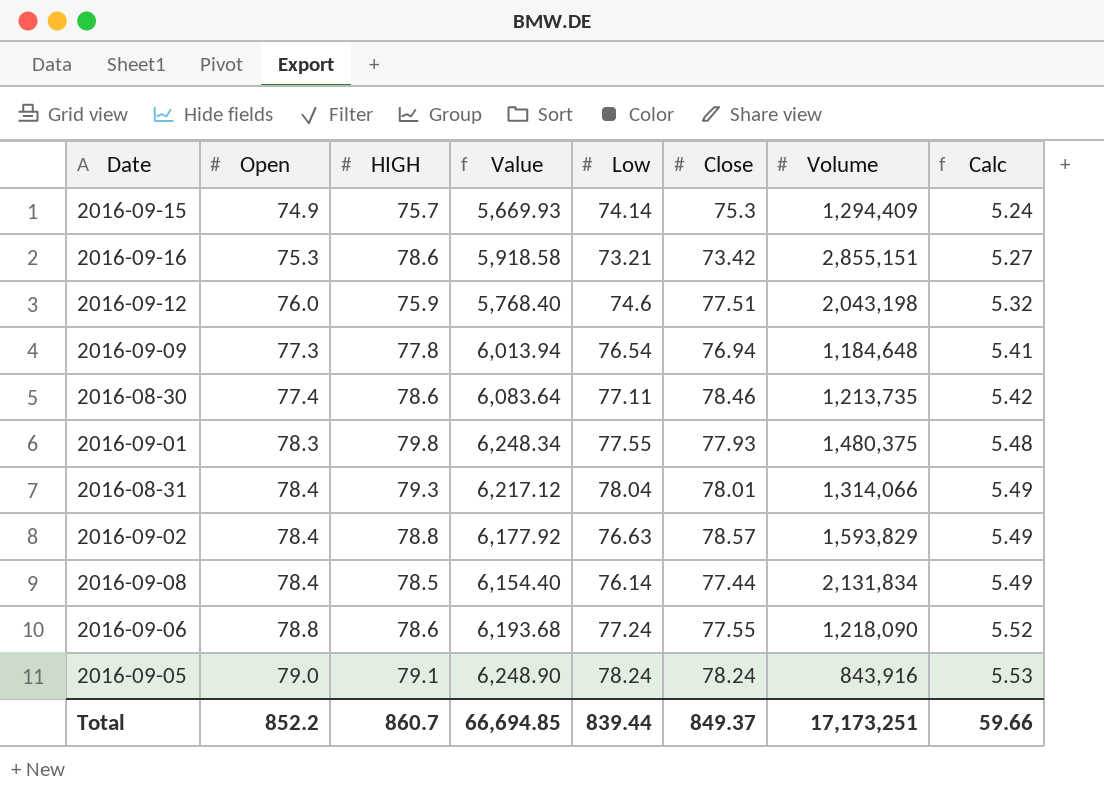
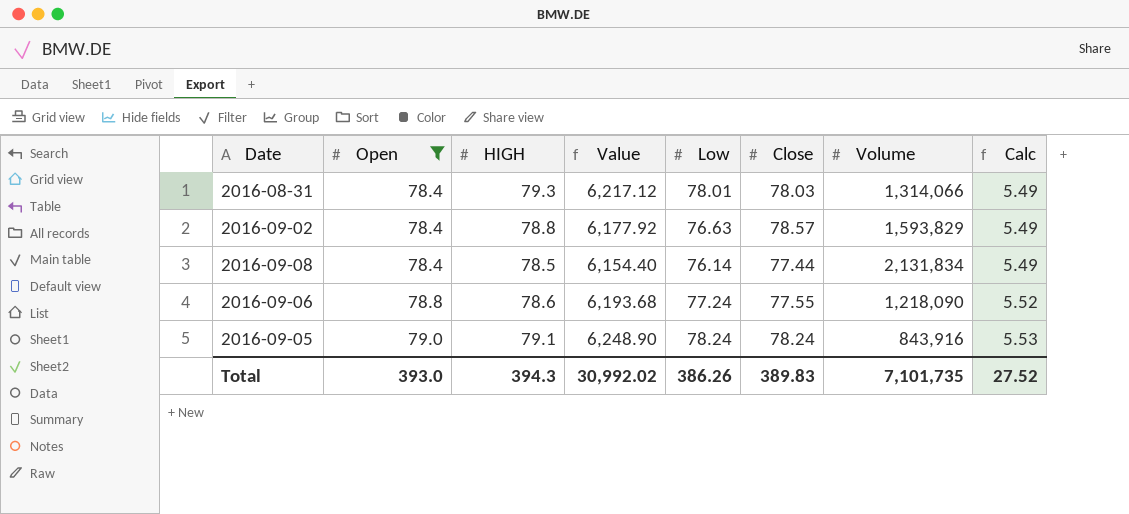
filter: none -> Open >= 78.4
2016-08-31 | Low: 78.04 -> 78.01
2016-08-31 | Close: 78.01 -> 78.03
Total | Open: 852.2 -> 393.0
Total | HIGH: 860.7 -> 394.3
Total | Value: 66,694.85 -> 30,992.02
Total | Low: 839.44 -> 386.26
Total | Close: 849.37 -> 389.83
Total | Volume: 17,173,251 -> 7,101,735
Total | Calc: 59.66 -> 27.52

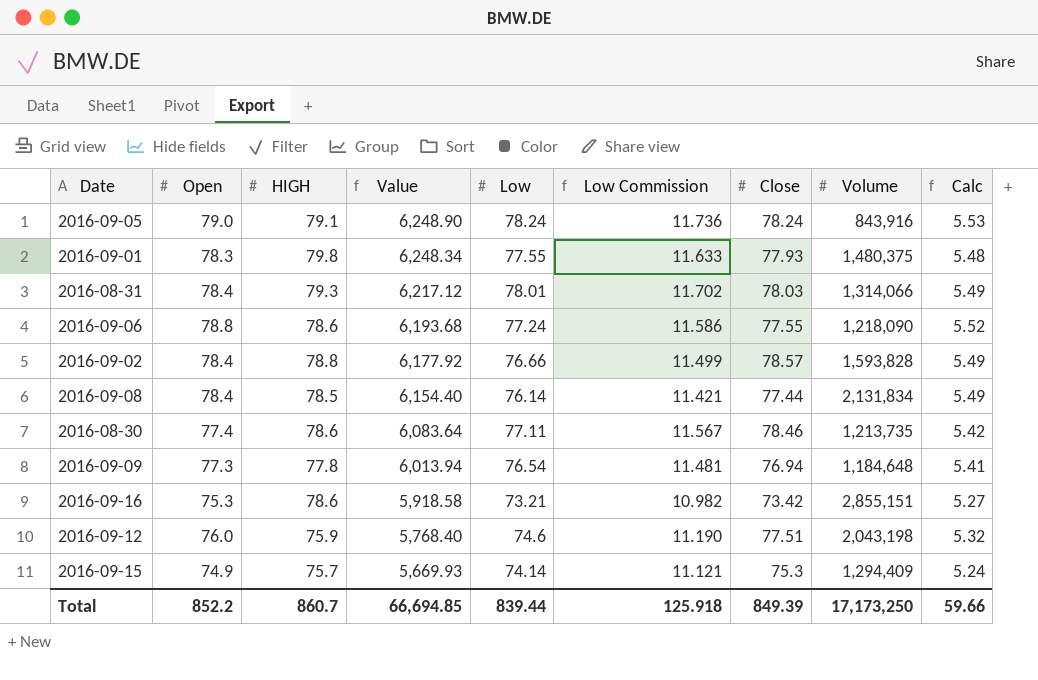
filter: Open >= 78.4 -> none
row order: Open ascending -> Value descending
column Low Commission | formula: none -> [Low] * 0.15
2016-09-02 | Low: 76.63 -> 76.66
2016-09-02 | Volume: 1,593,829 -> 1,593,828
Total | Open: 393.0 -> 852.2
Total | HIGH: 394.3 -> 860.7
Total | Value: 30,992.02 -> 66,694.85
Total | Low: 386.26 -> 839.44
Total | Close: 389.83 -> 849.39
Total | Volume: 7,101,735 -> 17,173,250
Total | Calc: 27.52 -> 59.66

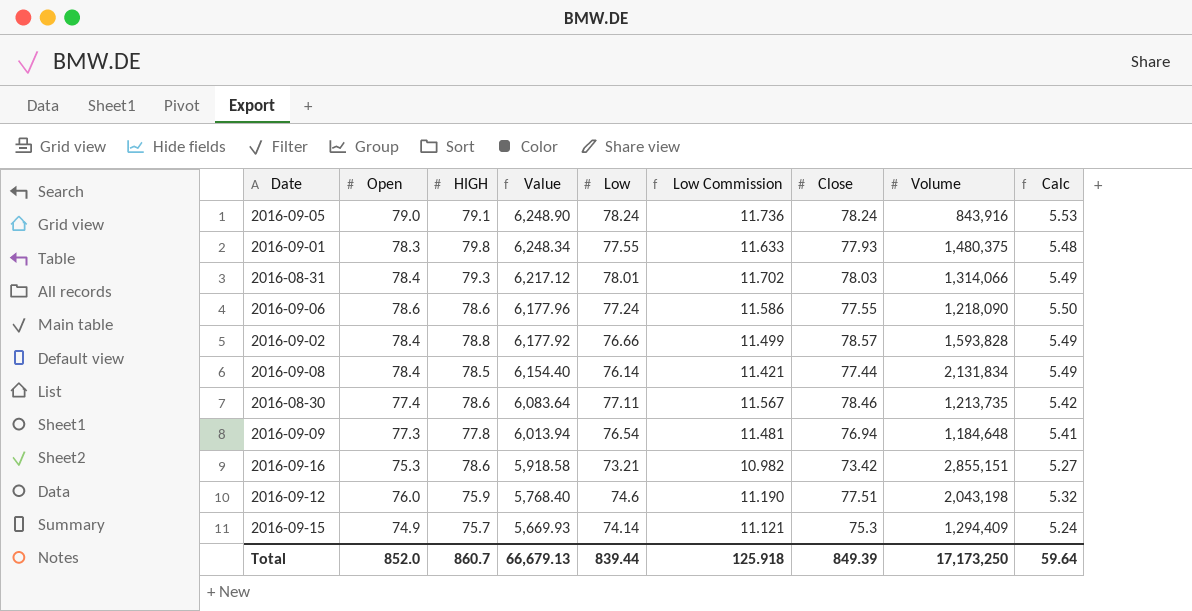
2016-09-06 | Open: 78.8 -> 78.6
2016-09-06 | Value: 6,193.68 -> 6,177.96
2016-09-06 | Calc: 5.52 -> 5.50
Total | Open: 852.2 -> 852.0
Total | Value: 66,694.85 -> 66,679.13
Total | Calc: 59.66 -> 59.64

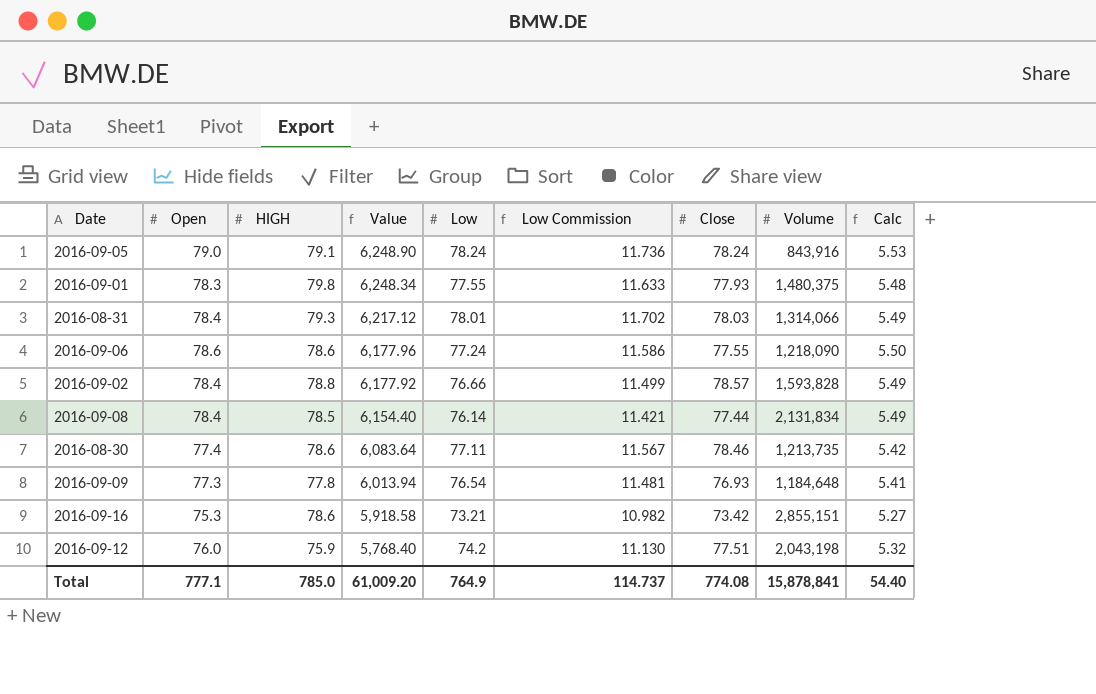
row 2016-09-15: 74.9 | 75.7 | 5,669.93 | 74.14 | 11.121 | 75.3 | 1,294,409 | 5.24 -> none
2016-09-09 | Close: 76.94 -> 76.93
2016-09-12 | Low: 74.6 -> 74.2
2016-09-12 | Low Commission: 11.190 -> 11.130
Total | Open: 852.0 -> 777.1
Total | HIGH: 860.7 -> 785.0
Total | Value: 66,679.13 -> 61,009.20
Total | Low: 839.44 -> 764.9
Total | Low Commission: 125.918 -> 114.737
Total | Close: 849.39 -> 774.08
Total | Volume: 17,173,250 -> 15,878,841
Total | Calc: 59.64 -> 54.40

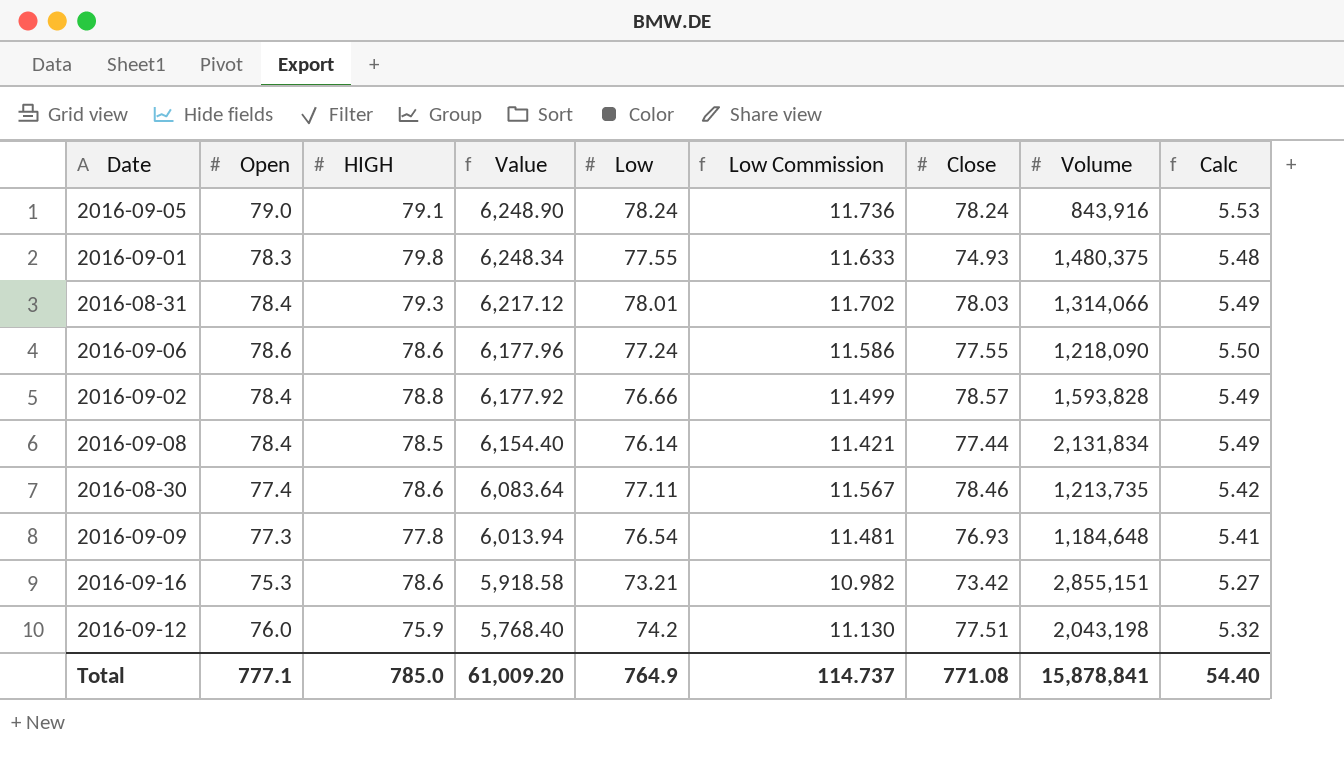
2016-09-01 | Close: 77.93 -> 74.93
Total | Close: 774.08 -> 771.08

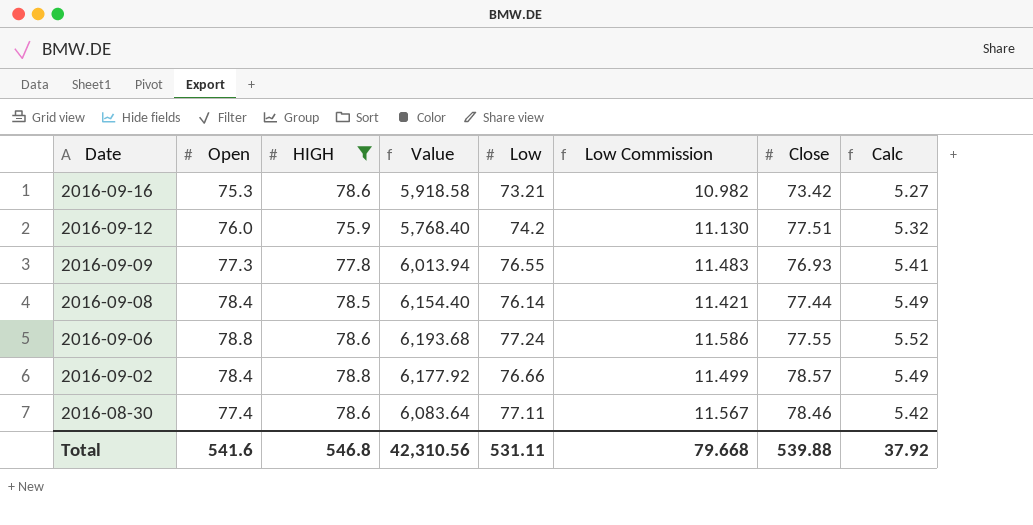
filter: none -> HIGH <= 78.8
row order: Value descending -> Date descending
column Volume | position: 8 -> none
2016-09-09 | Low: 76.54 -> 76.55
2016-09-09 | Low Commission: 11.481 -> 11.483
2016-09-06 | Open: 78.6 -> 78.8
2016-09-06 | Value: 6,177.96 -> 6,193.68
2016-09-06 | Calc: 5.50 -> 5.52
Total | Open: 777.1 -> 541.6
Total | HIGH: 785.0 -> 546.8
Total | Value: 61,009.20 -> 42,310.56
Total | Low: 764.9 -> 531.11
Total | Low Commission: 114.737 -> 79.668
Total | Close: 771.08 -> 539.88
Total | Calc: 54.40 -> 37.92

